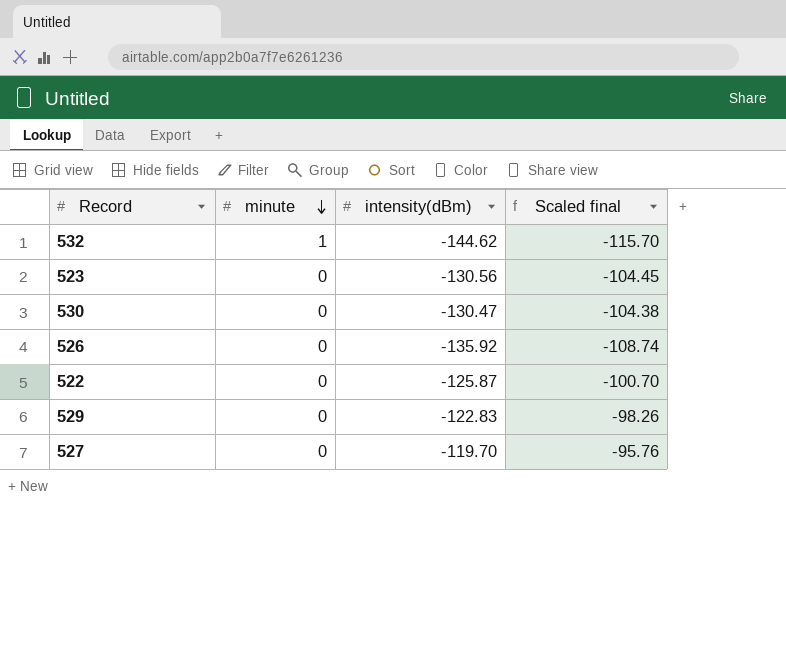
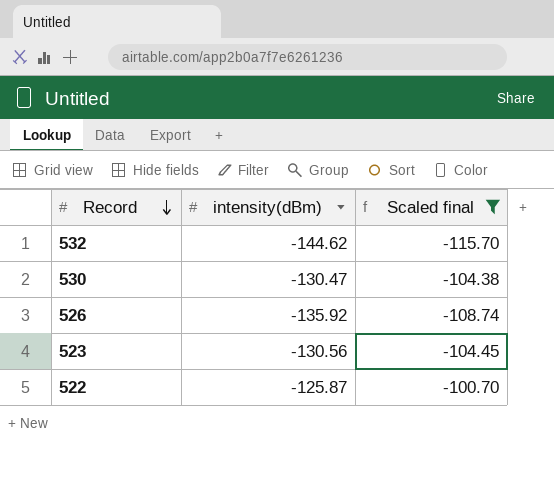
filter: none -> Scaled final <= -100.70
row order: minute descending -> Record descending
column minute | position: 2 -> none

